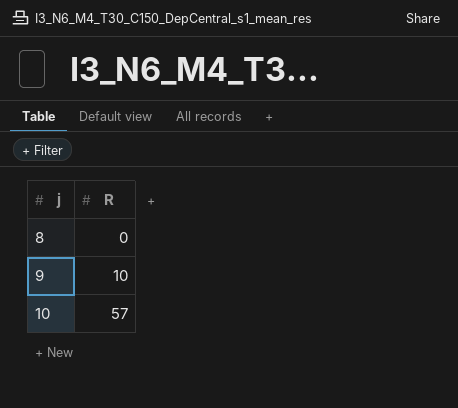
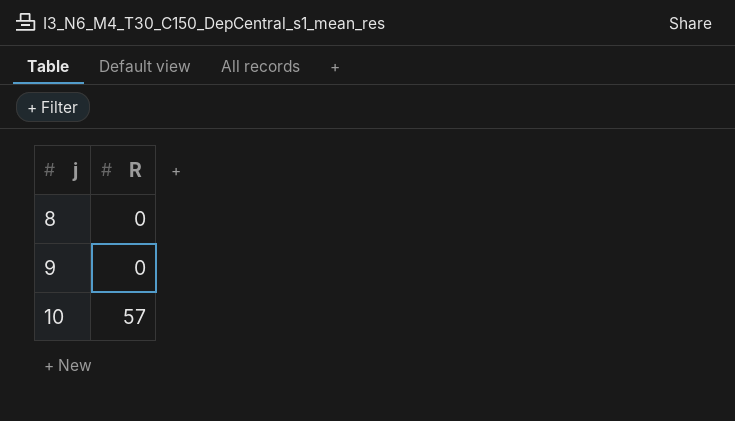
9 | R: 10 -> 0

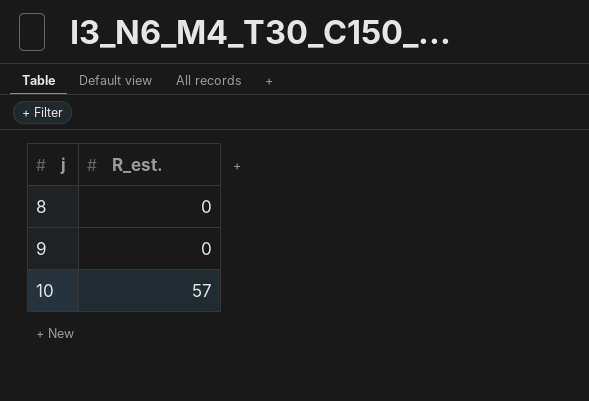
column name: R -> R_est.

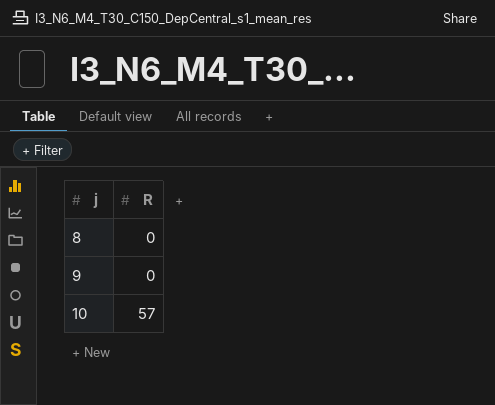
column name: R_est. -> R

